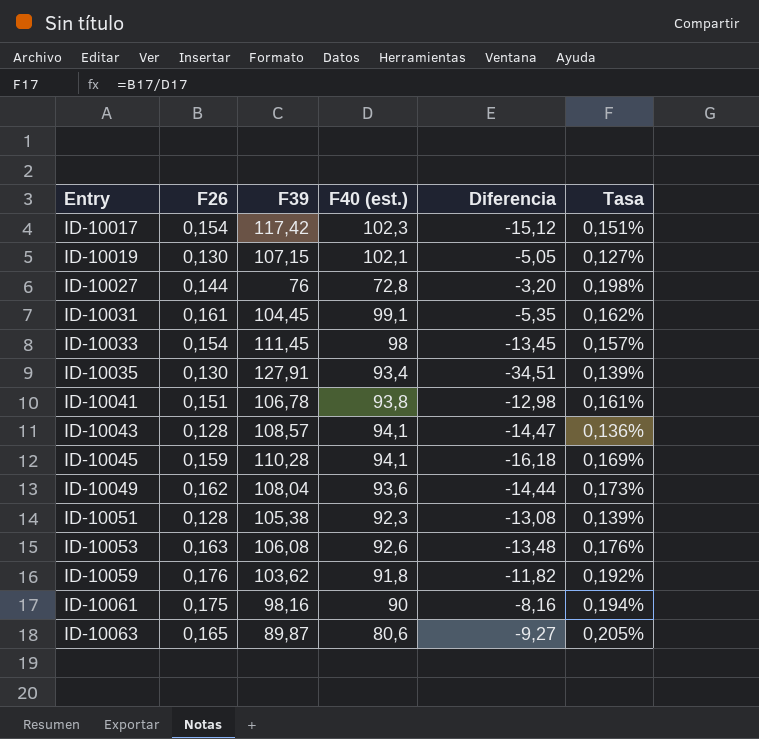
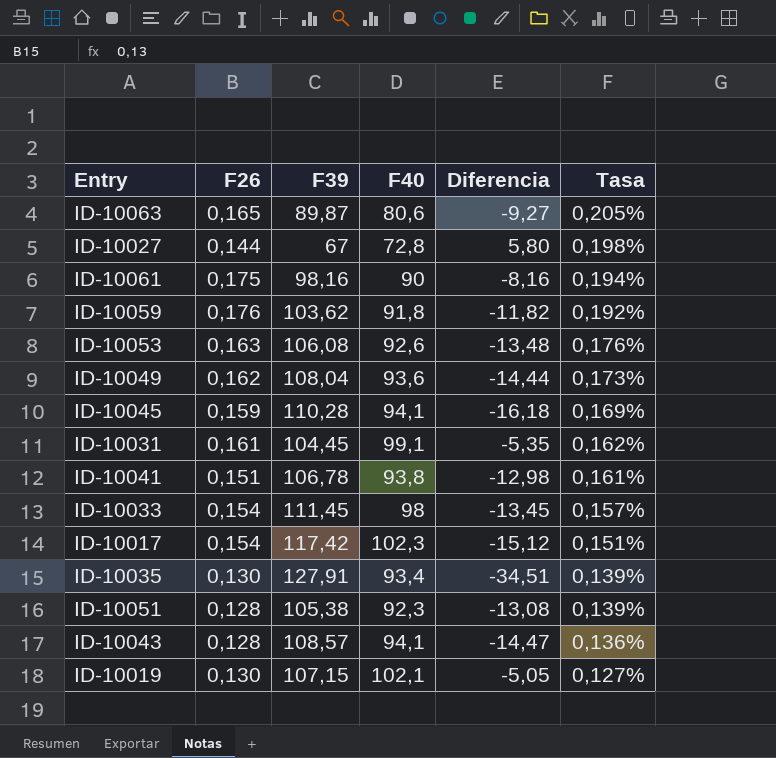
row order: Entry ascending -> Tasa descending
column name: F40 (est.) -> F40
ID-10027 | F39: 76 -> 67
ID-10027 | Diferencia: -3,20 -> 5,80

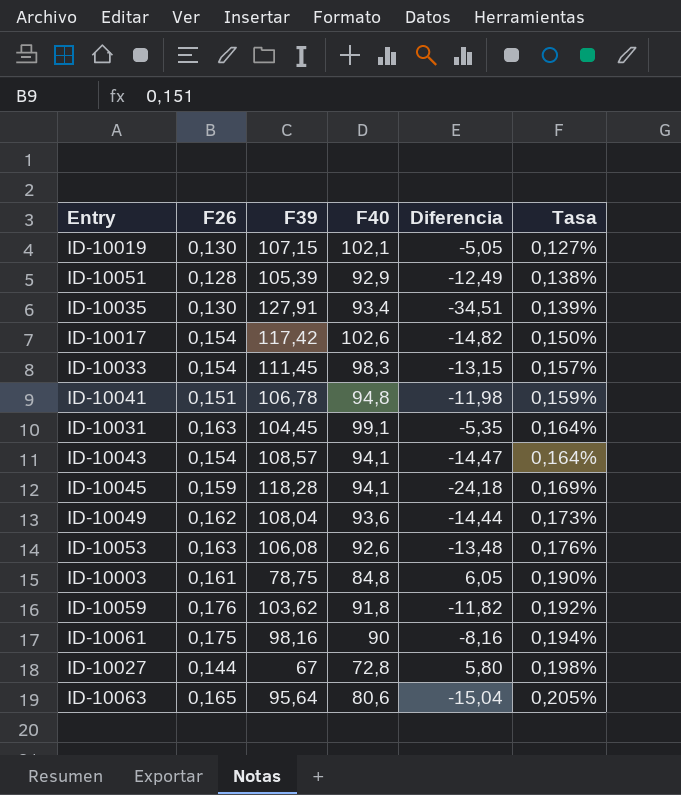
row order: Tasa descending -> Tasa ascending
ID-10051 | F39: 105,38 -> 105,39
ID-10051 | F40: 92,3 -> 92,9
ID-10051 | Diferencia: -13,08 -> -12,49
ID-10051 | Tasa: 0,139% -> 0,138%
ID-10017 | F40: 102,3 -> 102,6
ID-10017 | Diferencia: -15,12 -> -14,82
ID-10017 | Tasa: 0,151% -> 0,150%
ID-10033 | F40: 98 -> 98,3
ID-10033 | Diferencia: -13,45 -> -13,15
ID-10041 | F40: 93,8 -> 94,8
ID-10041 | Diferencia: -12,98 -> -11,98
ID-10041 | Tasa: 0,161% -> 0,159%
ID-10031 | F26: 0,161 -> 0,163
ID-10031 | Tasa: 0,162% -> 0,164%
ID-10043 | F26: 0,128 -> 0,154
ID-10043 | Tasa: 0,136% -> 0,164%
ID-10045 | F39: 110,28 -> 118,28
ID-10045 | Diferencia: -16,18 -> -24,18
row ID-10003: none -> 0,161 | 78,75 | 84,8 | 6,05 | 0,190%
ID-10063 | F39: 89,87 -> 95,64
ID-10063 | Diferencia: -9,27 -> -15,04

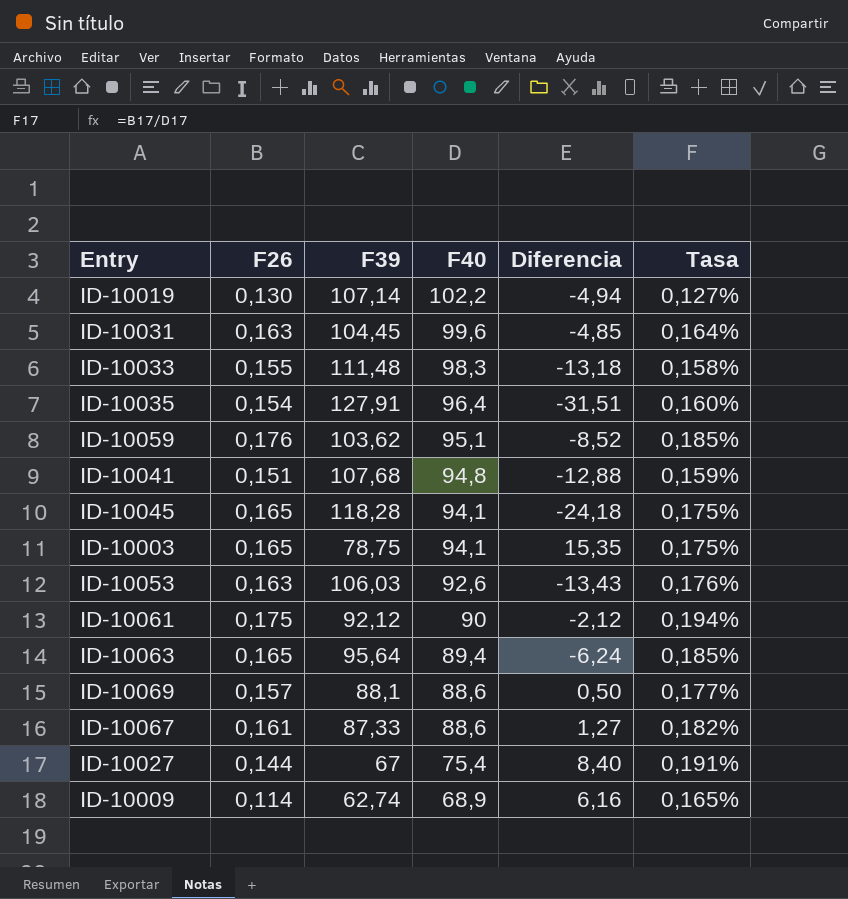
row order: Tasa ascending -> F40 descending
row ID-10051: 0,128 | 105,39 | 92,9 | -12,49 | 0,138% -> none
row ID-10017: 0,154 | 117,42 | 102,6 | -14,82 | 0,150% -> none
row ID-10043: 0,154 | 108,57 | 94,1 | -14,47 | 0,164% -> none
row ID-10049: 0,162 | 108,04 | 93,6 | -14,44 | 0,173% -> none
ID-10019 | F39: 107,15 -> 107,14
ID-10019 | F40: 102,1 -> 102,2
ID-10019 | Diferencia: -5,05 -> -4,94
ID-10031 | F40: 99,1 -> 99,6
ID-10031 | Diferencia: -5,35 -> -4,85
ID-10033 | F26: 0,154 -> 0,155
ID-10033 | F39: 111,45 -> 111,48
ID-10033 | Diferencia: -13,15 -> -13,18
ID-10033 | Tasa: 0,157% -> 0,158%
ID-10035 | F26: 0,130 -> 0,154
ID-10035 | F40: 93,4 -> 96,4
ID-10035 | Diferencia: -34,51 -> -31,51
ID-10035 | Tasa: 0,139% -> 0,160%
ID-10059 | F40: 91,8 -> 95,1
ID-10059 | Diferencia: -11,82 -> -8,52
ID-10059 | Tasa: 0,192% -> 0,185%
ID-10041 | F39: 106,78 -> 107,68
ID-10041 | Diferencia: -11,98 -> -12,88
ID-10045 | F26: 0,159 -> 0,165
ID-10045 | Tasa: 0,169% -> 0,175%
ID-10003 | F26: 0,161 -> 0,165
ID-10003 | F40: 84,8 -> 94,1
ID-10003 | Diferencia: 6,05 -> 15,35
ID-10003 | Tasa: 0,190% -> 0,175%
ID-10053 | F39: 106,08 -> 106,03
ID-10053 | Diferencia: -13,48 -> -13,43
ID-10061 | F39: 98,16 -> 92,12
ID-10061 | Diferencia: -8,16 -> -2,12
ID-10063 | F40: 80,6 -> 89,4
ID-10063 | Diferencia: -15,04 -> -6,24
ID-10063 | Tasa: 0,205% -> 0,185%
row ID-10069: none -> 0,157 | 88,1 | 88,6 | 0,50 | 0,177%
row ID-10067: none -> 0,161 | 87,33 | 88,6 | 1,27 | 0,182%
ID-10027 | F40: 72,8 -> 75,4
ID-10027 | Diferencia: 5,80 -> 8,40
ID-10027 | Tasa: 0,198% -> 0,191%
row ID-10009: none -> 0,114 | 62,74 | 68,9 | 6,16 | 0,165%

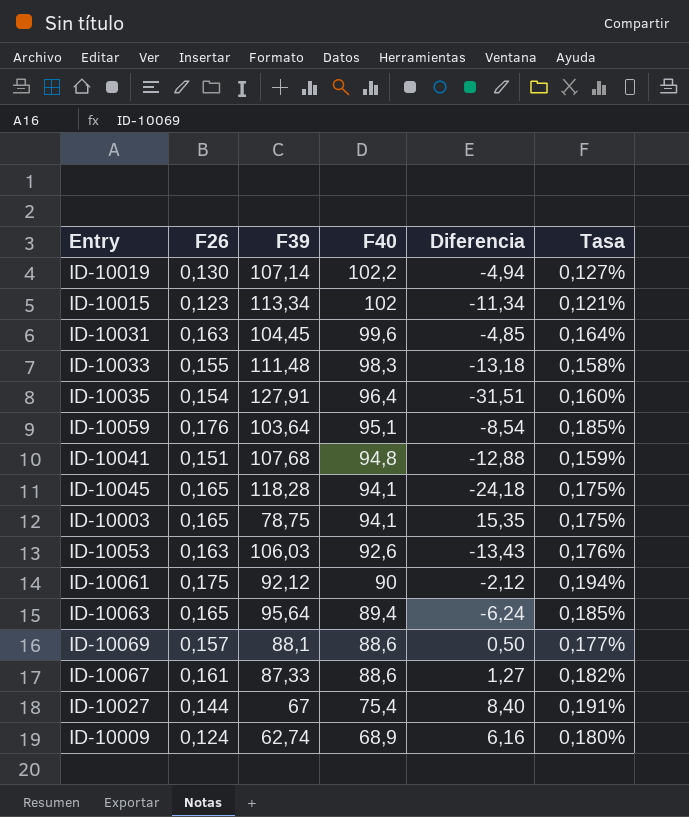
row ID-10015: none -> 0,123 | 113,34 | 102 | -11,34 | 0,121%
ID-10059 | F39: 103,62 -> 103,64
ID-10059 | Diferencia: -8,52 -> -8,54
ID-10009 | F26: 0,114 -> 0,124
ID-10009 | Tasa: 0,165% -> 0,180%

